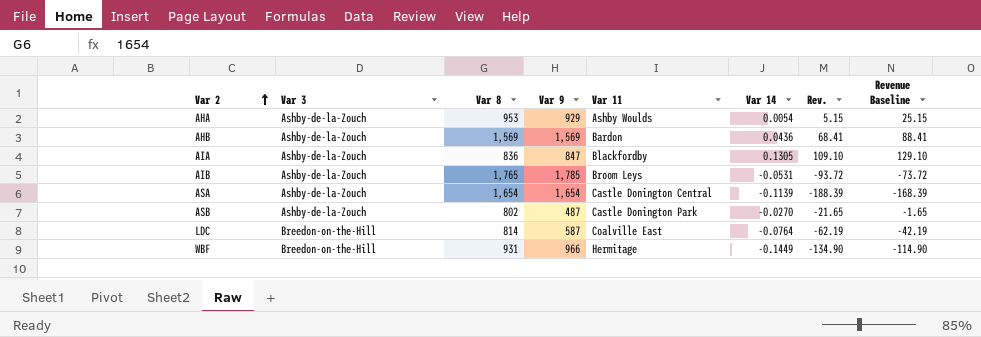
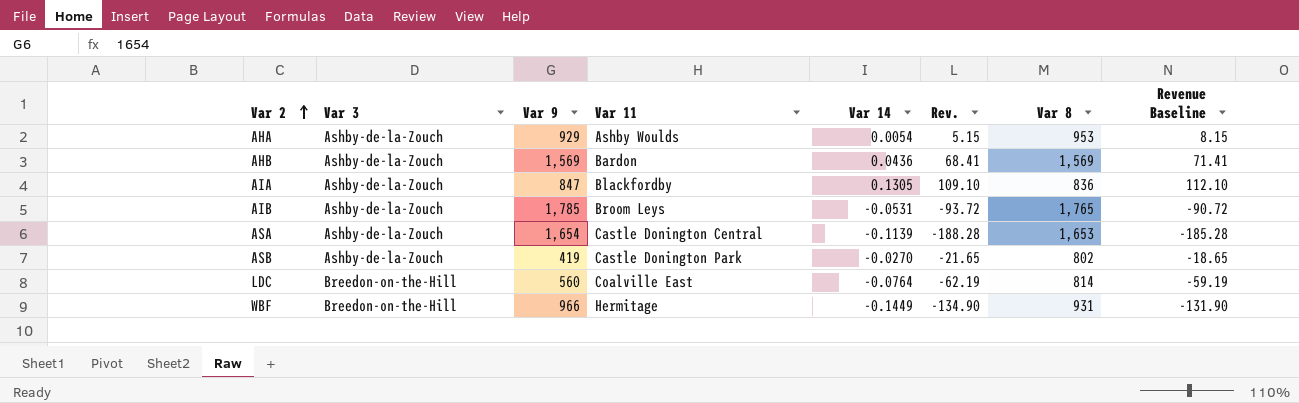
column Var 8 | position: 3 -> 7
column Revenue Baseline | formula: [Rev.] + 20 -> [Rev.] + 3
ASA | Rev.: -188.39 -> -188.28
ASA | Var 8: 1,654 -> 1,653
ASB | Var 9: 487 -> 419
LDC | Var 9: 587 -> 560

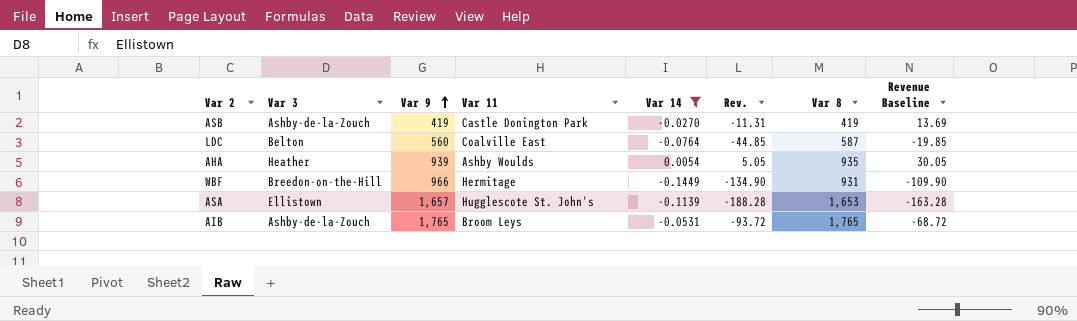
filter: none -> Var 14 <= 0.0054
row order: Var 2 ascending -> Var 9 ascending
column Revenue Baseline | formula: [Rev.] + 3 -> [Rev.] + 25
ASB | Rev.: -21.65 -> -11.31
ASB | Var 8: 802 -> 419
LDC | Var 3: Breedon-on-the-Hill -> Belton
LDC | Rev.: -62.19 -> -44.85
LDC | Var 8: 814 -> 587
AHA | Var 3: Ashby-de-la-Zouch -> Heather
AHA | Var 9: 929 -> 939
AHA | Rev.: 5.15 -> 5.05
AHA | Var 8: 953 -> 935
ASA | Var 3: Ashby-de-la-Zouch -> Ellistown
ASA | Var 9: 1,654 -> 1,657
ASA | Var 11: Castle Donington Central -> Hugglescote St. John's
AIB | Var 9: 1,785 -> 1,765

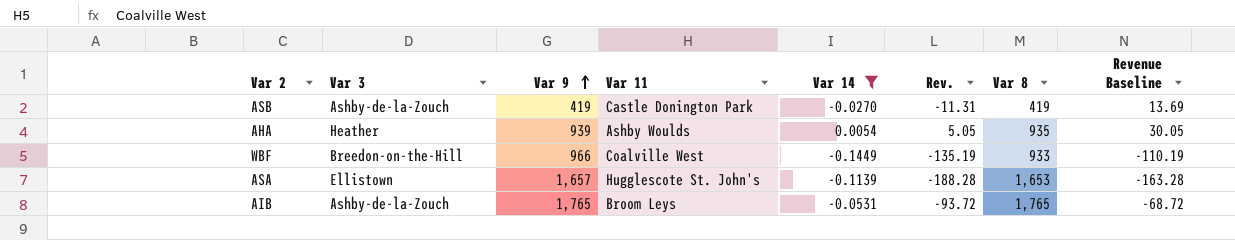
row LDC: Belton | 560 | Coalville East | -0.0764 | -44.85 | 587 | -19.85 -> none
WBF | Var 11: Hermitage -> Coalville West
WBF | Rev.: -134.90 -> -135.19
WBF | Var 8: 931 -> 933
WBF | Revenue Baseline: -109.90 -> -110.19

